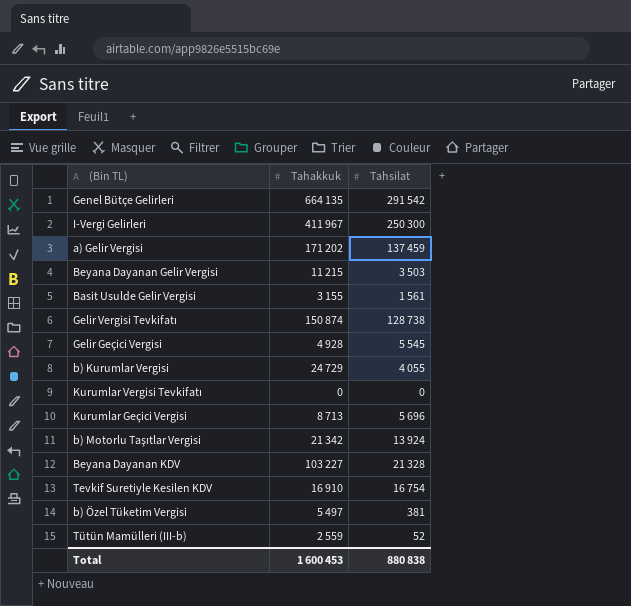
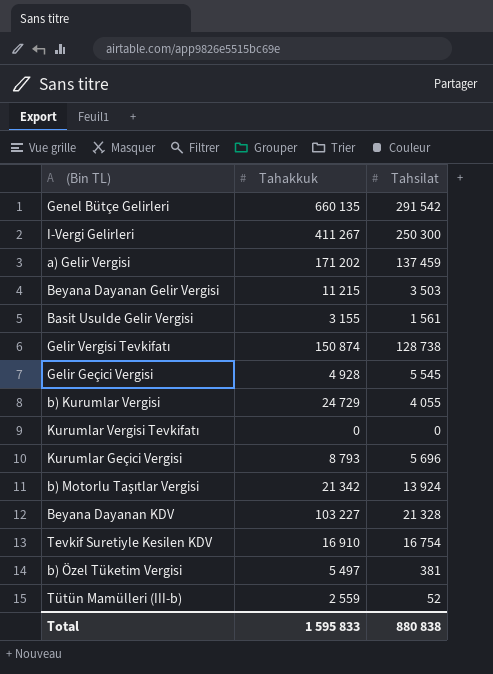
Genel Bütçe Gelirleri | Tahakkuk: 664 135 -> 660 135
I-Vergi Gelirleri | Tahakkuk: 411 967 -> 411 267
Kurumlar Geçici Vergisi | Tahakkuk: 8 713 -> 8 793
Total | Tahakkuk: 1 600 453 -> 1 595 833

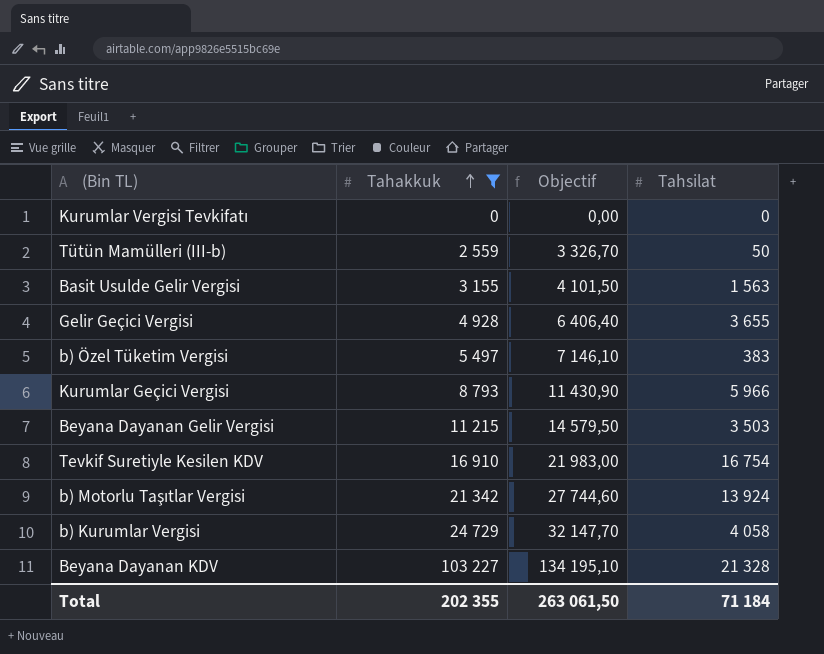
filter: none -> Tahakkuk <= 103 227
row order: none -> Tahakkuk ascending
column Objectif | formula: none -> [Tahakkuk] * 1,3
Tütün Mamülleri (III-b) | Tahsilat: 52 -> 50
Basit Usulde Gelir Vergisi | Tahsilat: 1 561 -> 1 563
Gelir Geçici Vergisi | Tahsilat: 5 545 -> 3 655
b) Özel Tüketim Vergisi | Tahsilat: 381 -> 383
Kurumlar Geçici Vergisi | Tahsilat: 5 696 -> 5 966
b) Kurumlar Vergisi | Tahsilat: 4 055 -> 4 058
Total | Tahakkuk: 1 595 833 -> 202 355
Total | Tahsilat: 880 838 -> 71 184

